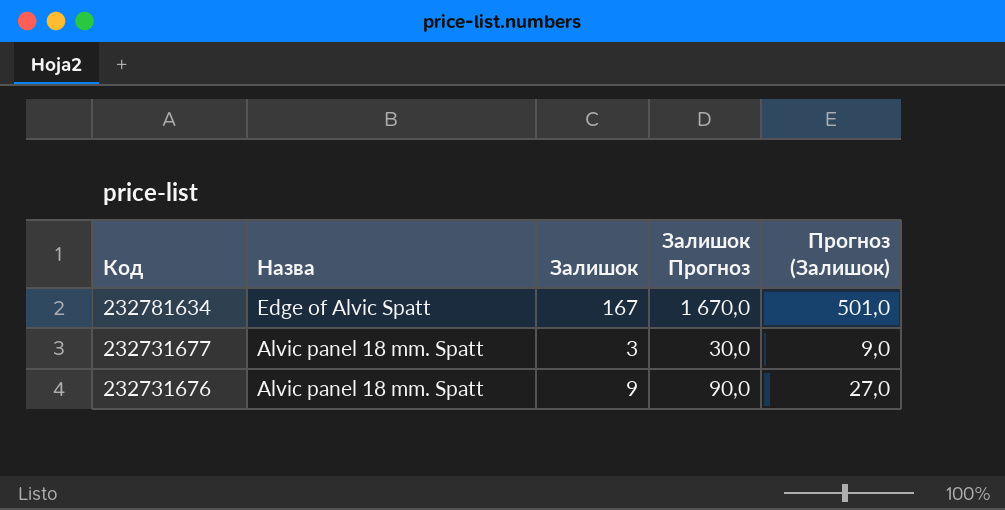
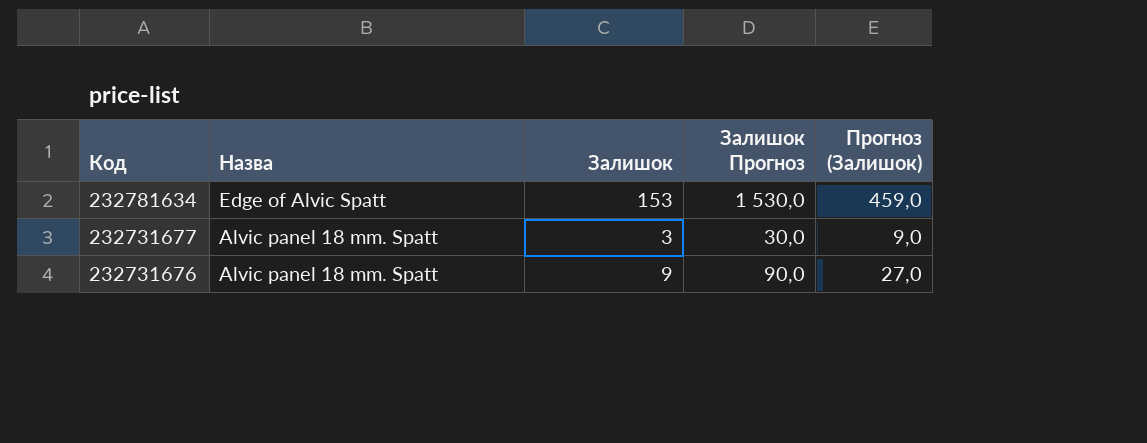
232781634 | Залишок: 167 -> 153
232781634 | Залишок Прогноз: 1 670,0 -> 1 530,0
232781634 | Прогноз (Залишок): 501,0 -> 459,0

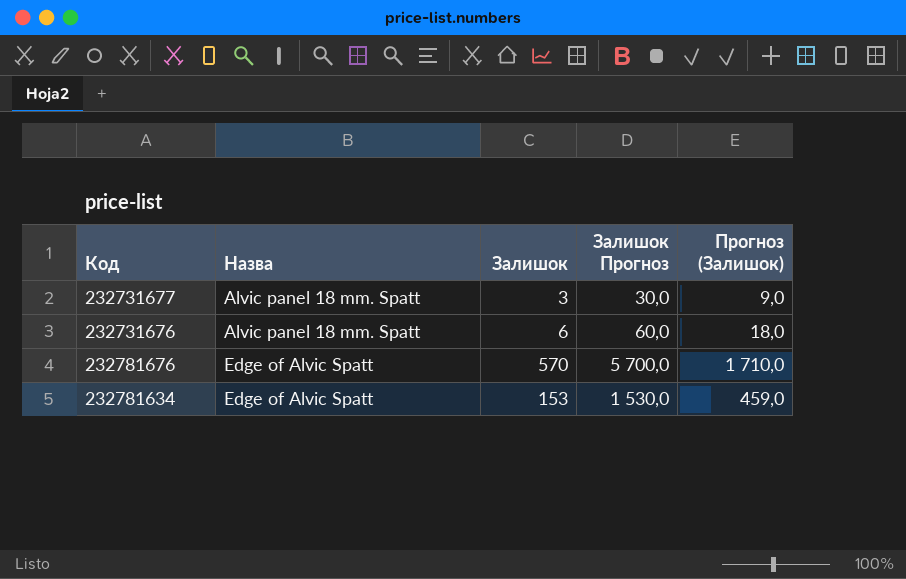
row order: Код descending -> Назва ascending
232731676 | Залишок: 9 -> 6
232731676 | Залишок Прогноз: 90,0 -> 60,0
232731676 | Прогноз (Залишок): 27,0 -> 18,0
row 232781676: none -> Edge of Alvic Spatt | 570 | 5 700,0 | 1 710,0

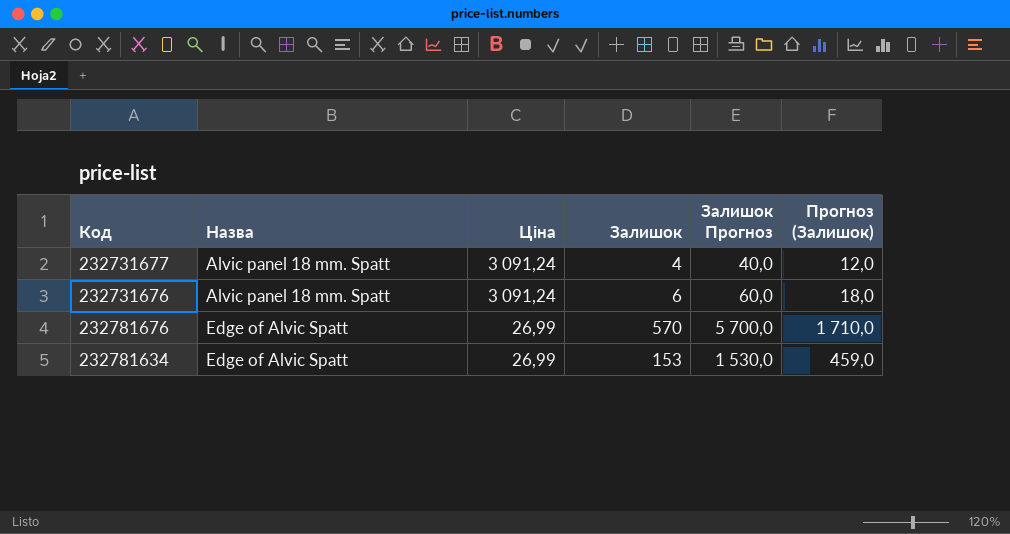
column Ціна | position: none -> 3
232731677 | Залишок: 3 -> 4
232731677 | Залишок Прогноз: 30,0 -> 40,0
232731677 | Прогноз (Залишок): 9,0 -> 12,0

